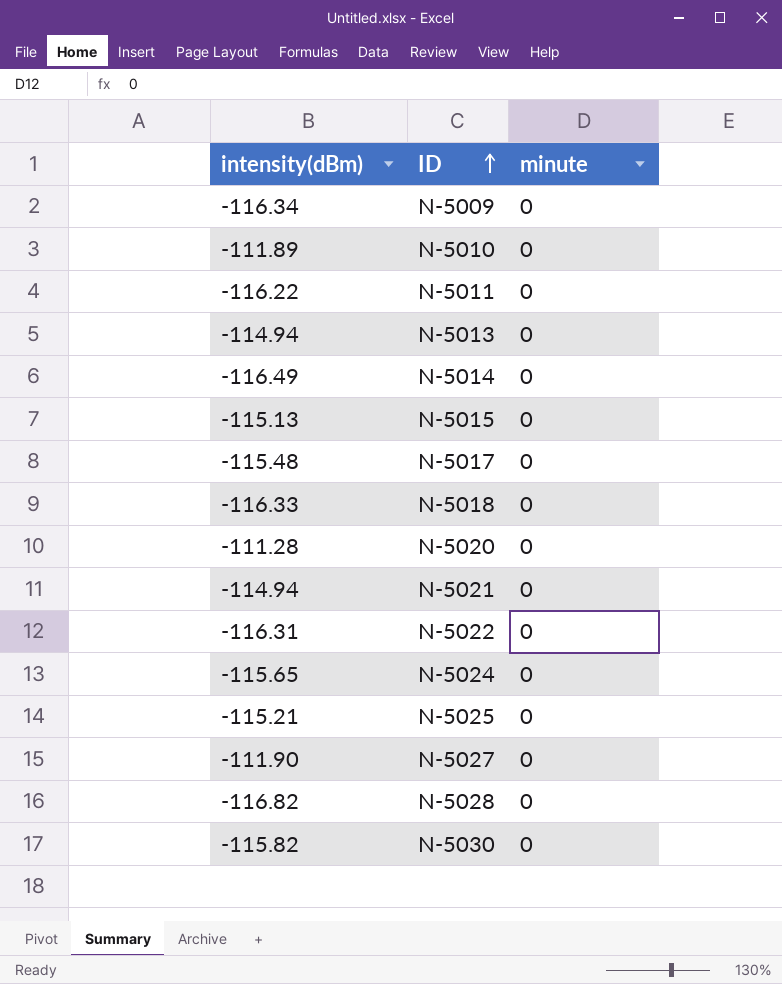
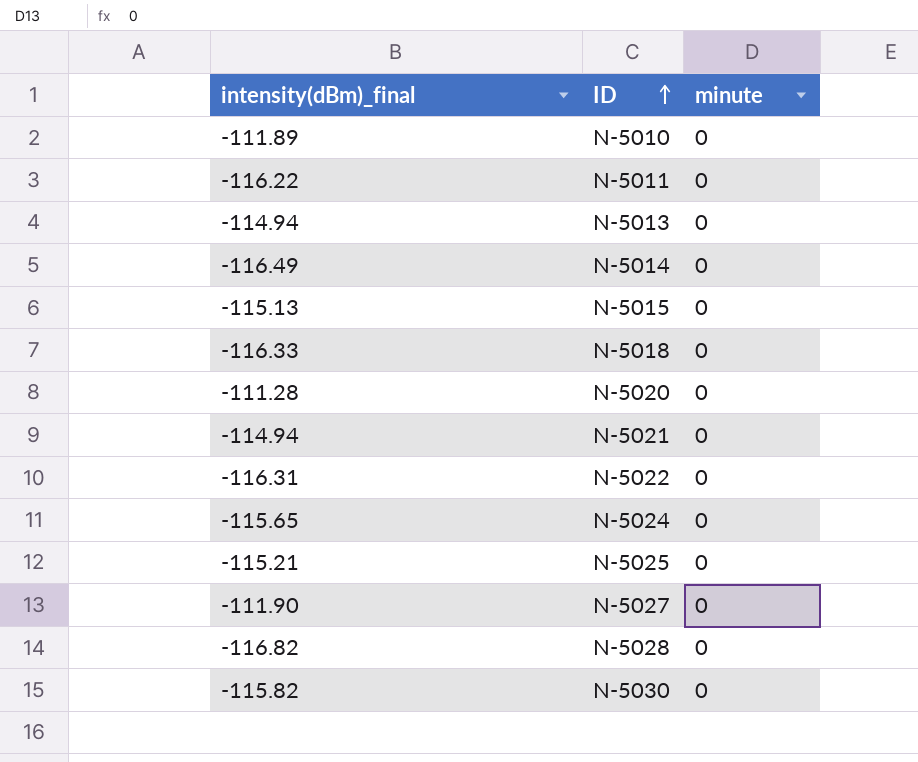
column name: intensity(dBm) -> intensity(dBm)_final
row N-5009: -116.34 | 0 -> none
row N-5017: -115.48 | 0 -> none

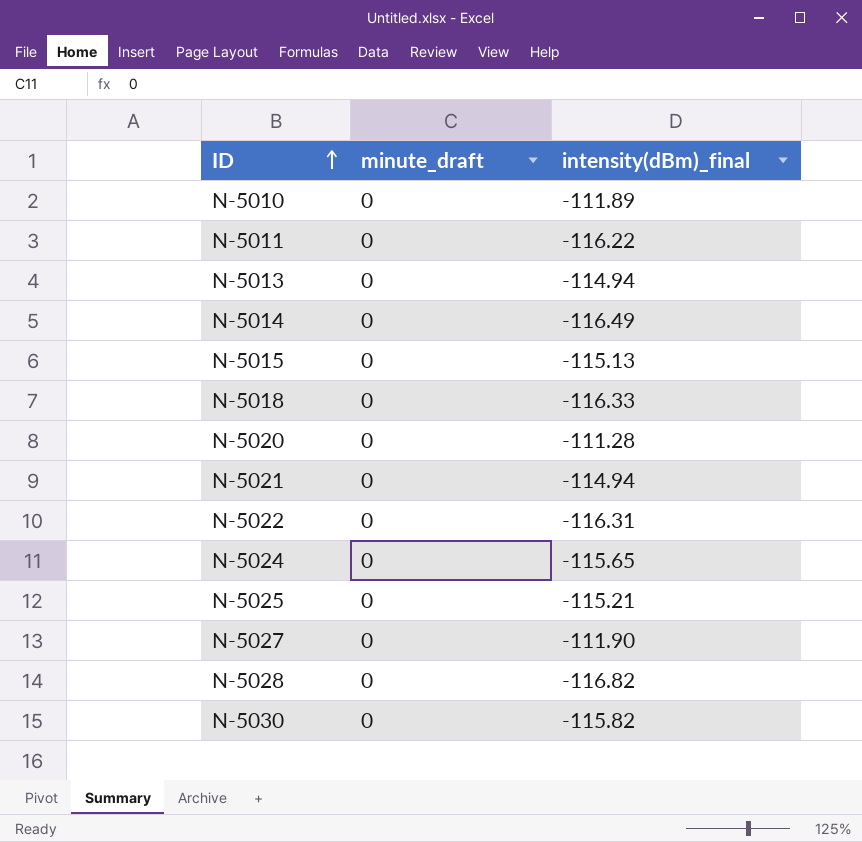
column name: minute -> minute_draft
column intensity(dBm)_final | position: 1 -> 3

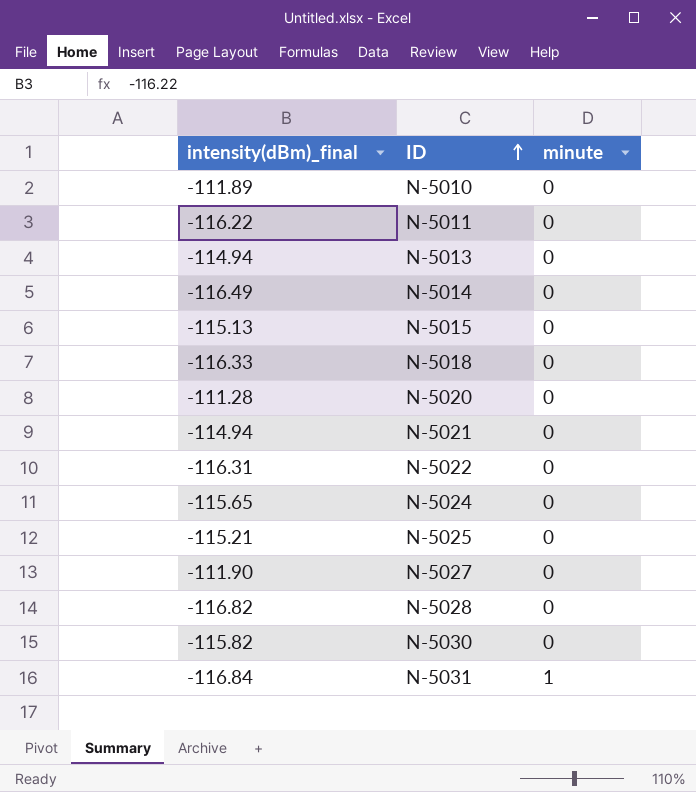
column intensity(dBm)_final | position: 3 -> 1
column name: minute_draft -> minute
row N-5031: none -> -116.84 | 1

